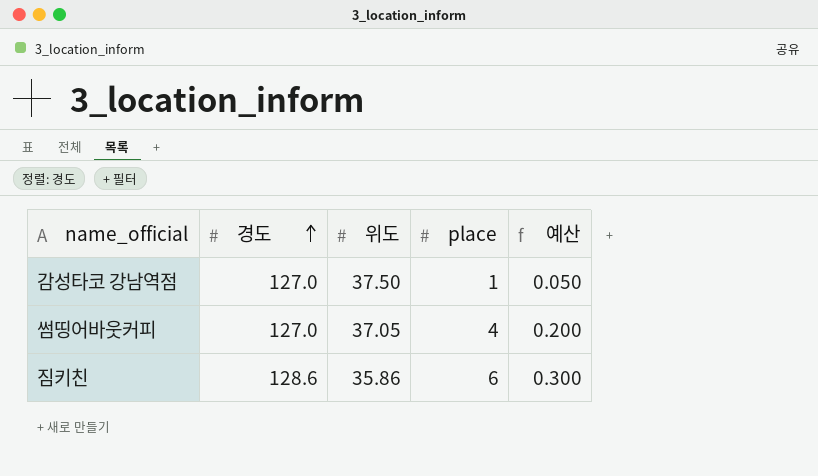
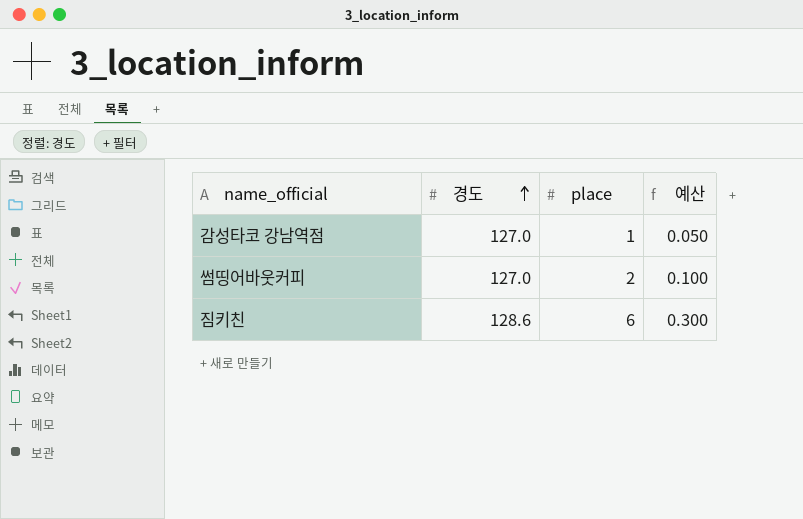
column 위도 | position: 3 -> none
썸띵어바웃커피 | place: 4 -> 2
썸띵어바웃커피 | 예산: 0.200 -> 0.100

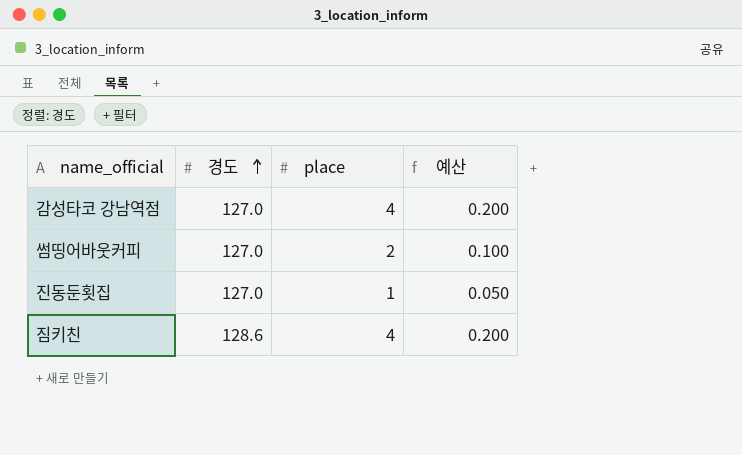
감성타코 강남역점 | place: 1 -> 4
감성타코 강남역점 | 예산: 0.050 -> 0.200
row 진동둔횟집: none -> 127.0 | 1 | 0.050
짐키친 | place: 6 -> 4
짐키친 | 예산: 0.300 -> 0.200

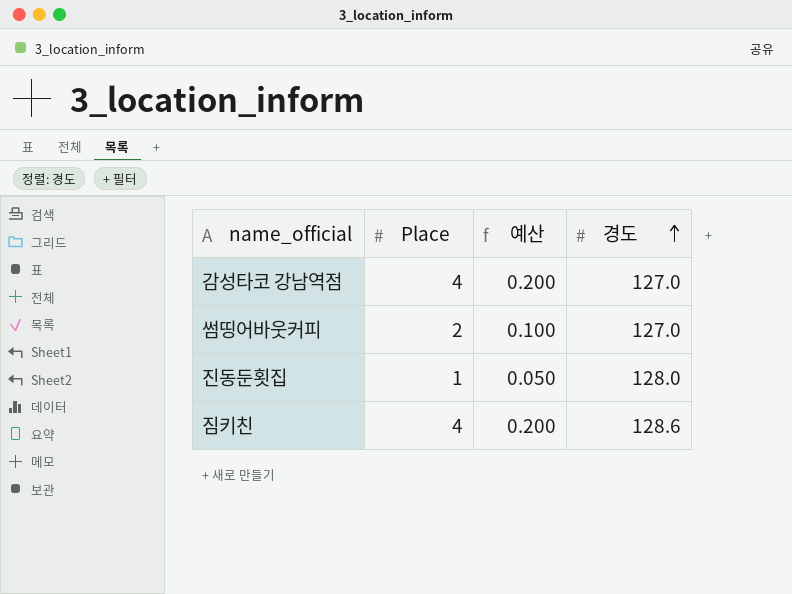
column name: place -> Place
column 경도 | position: 2 -> 4
진동둔횟집 | 경도: 127.0 -> 128.0

